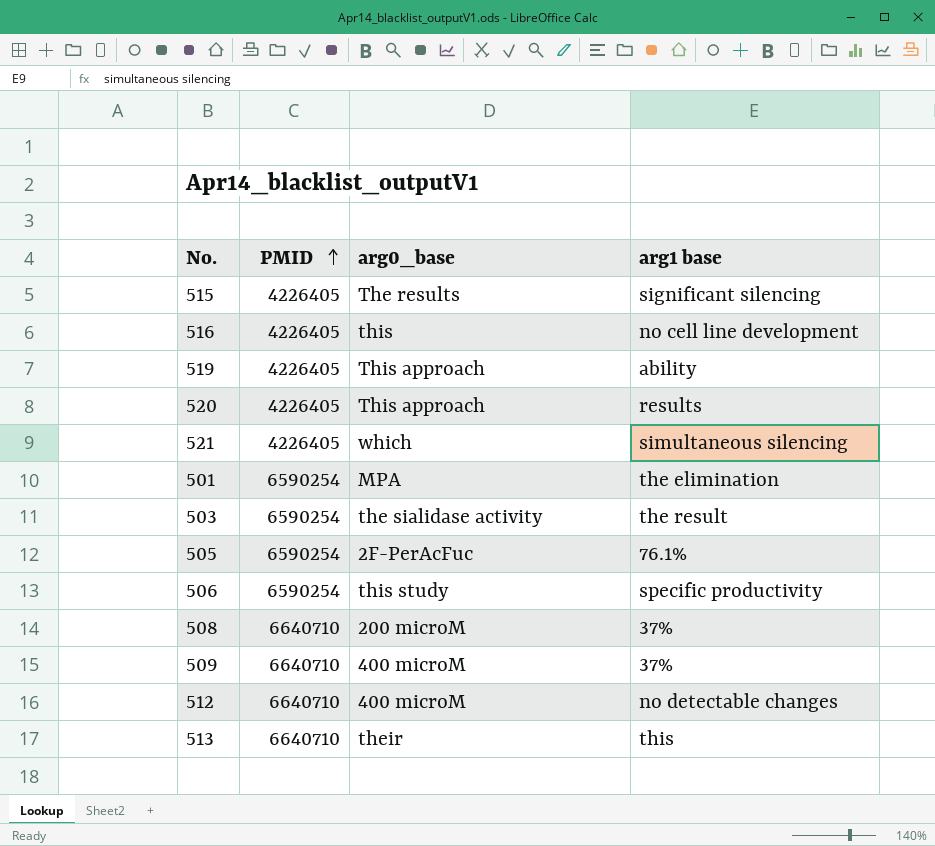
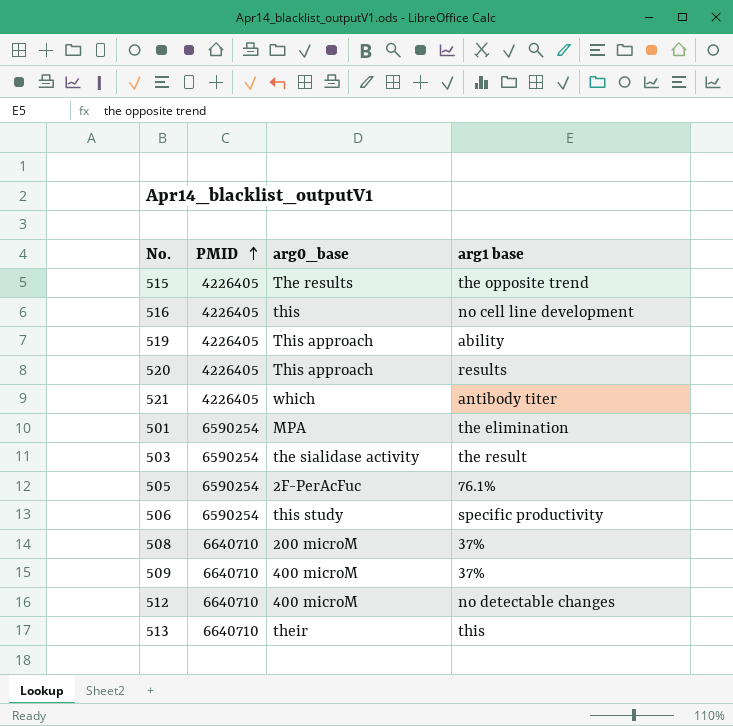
515 | arg1 base: significant silencing -> the opposite trend
521 | arg1 base: simultaneous silencing -> antibody titer

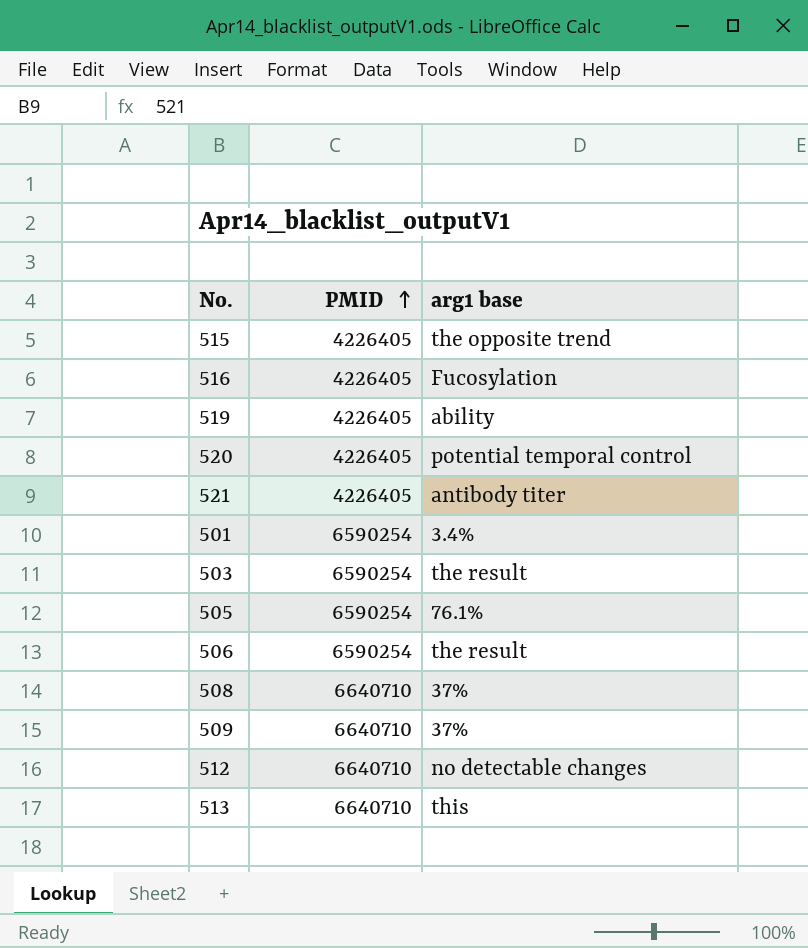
column arg0_base | position: 3 -> none
516 | arg1 base: no cell line development -> Fucosylation
520 | arg1 base: results -> potential temporal control
501 | arg1 base: the elimination -> 3.4%
506 | arg1 base: specific productivity -> the result

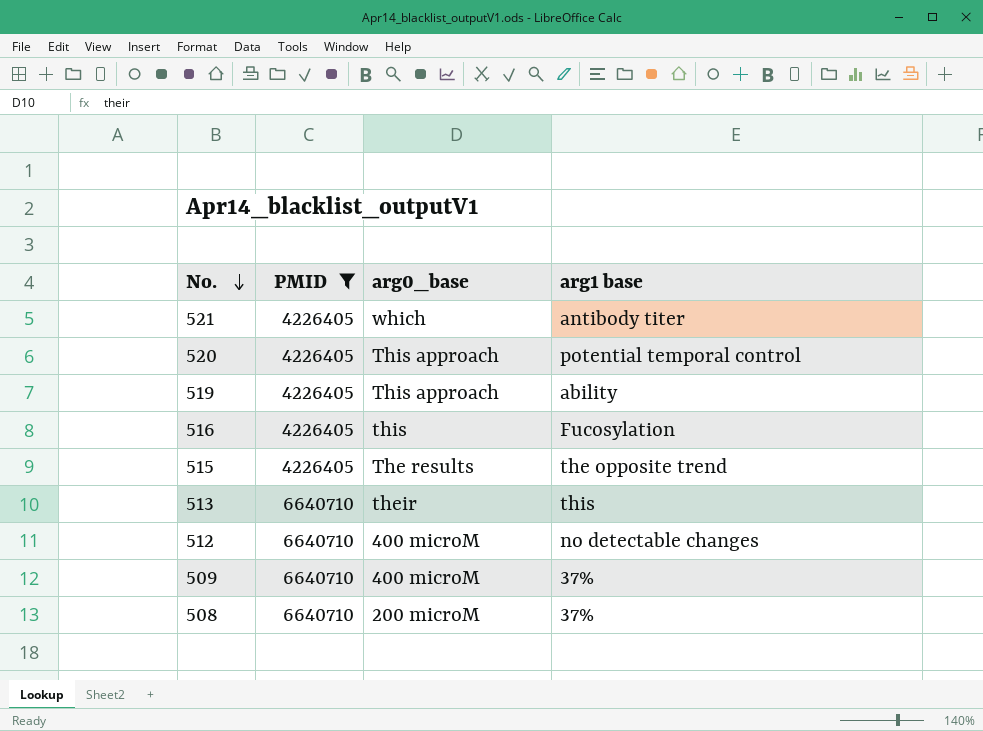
filter: none -> PMID != 6590254
row order: PMID ascending -> No. descending
column arg0_base | position: none -> 3

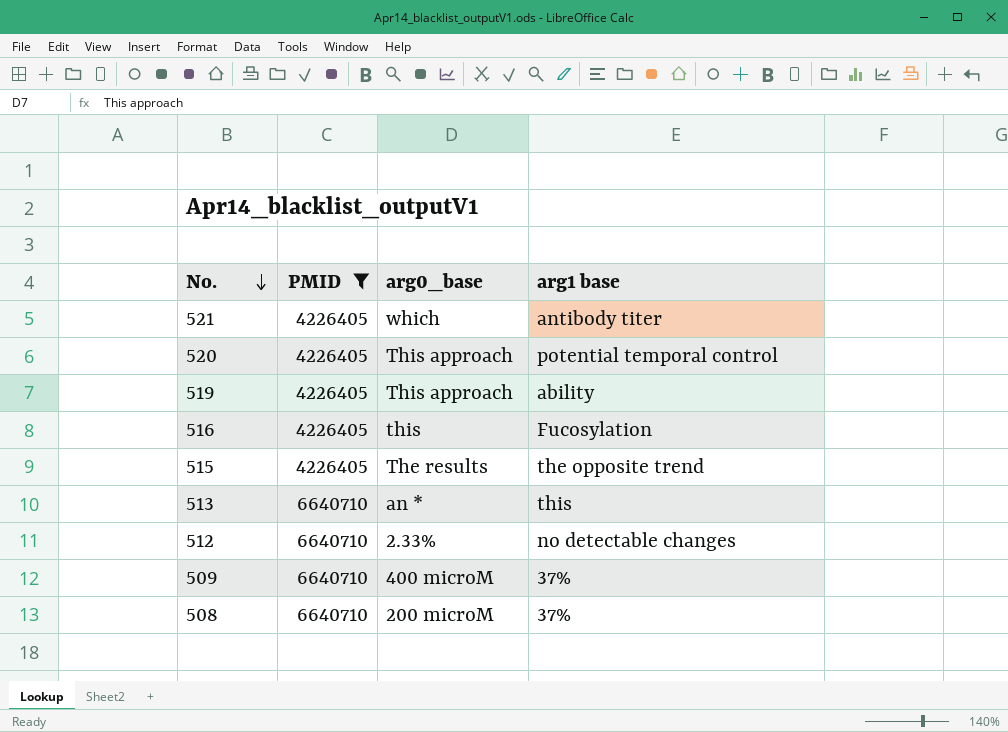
513 | arg0_base: their -> an *
512 | arg0_base: 400 microM -> 2.33%

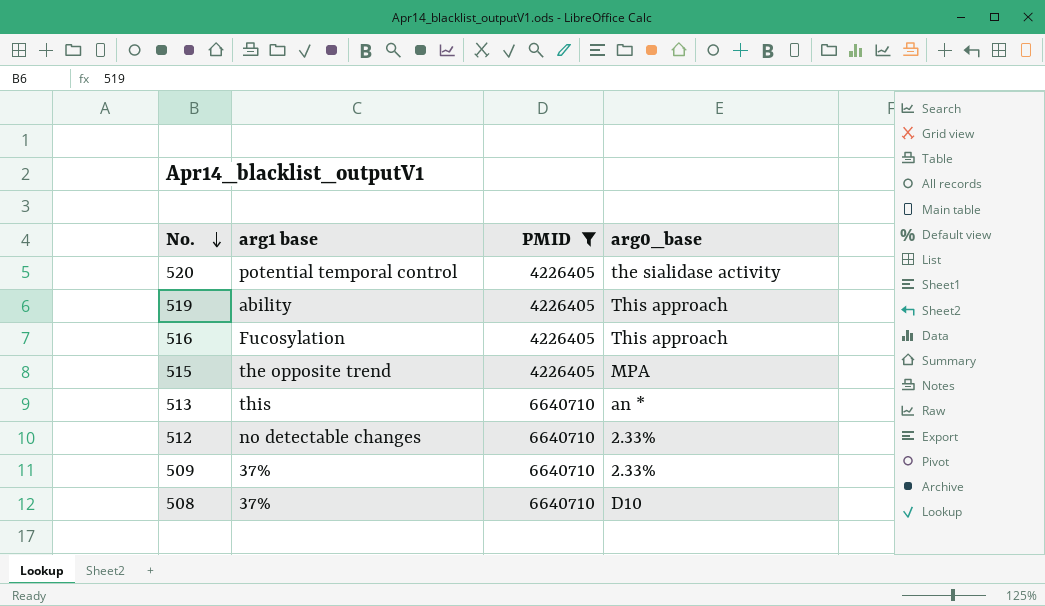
column arg1 base | position: 4 -> 2
row 521: 4226405 | which | antibody titer -> none
520 | arg0_base: This approach -> the sialidase activity
516 | arg0_base: this -> This approach
515 | arg0_base: The results -> MPA
509 | arg0_base: 400 microM -> 2.33%
508 | arg0_base: 200 microM -> D10

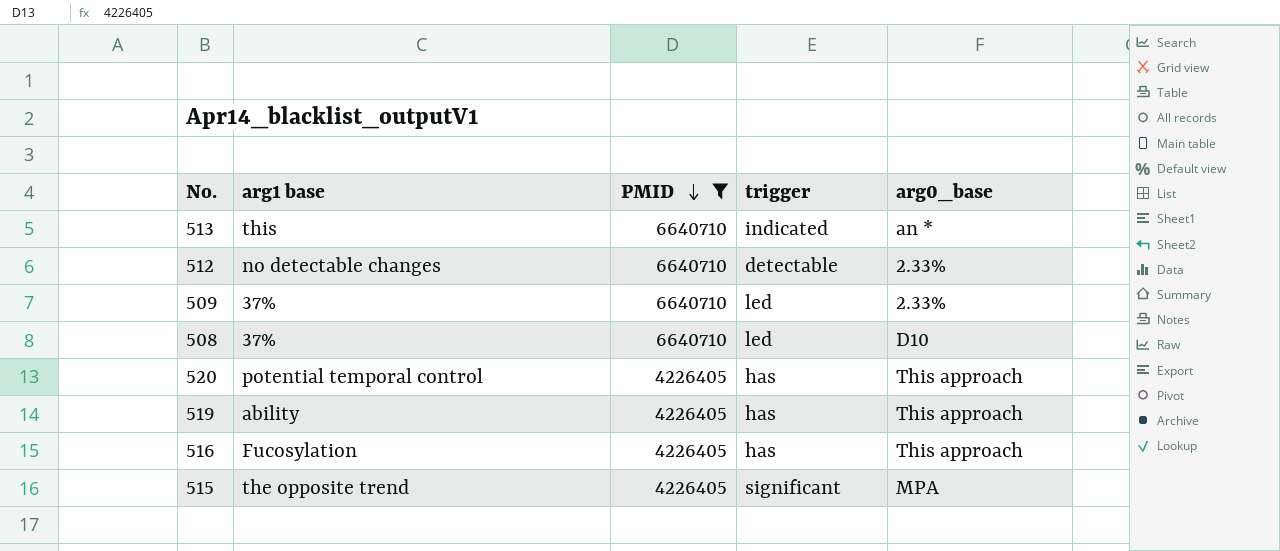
row order: No. descending -> PMID descending
column trigger | position: none -> 4
520 | arg0_base: the sialidase activity -> This approach

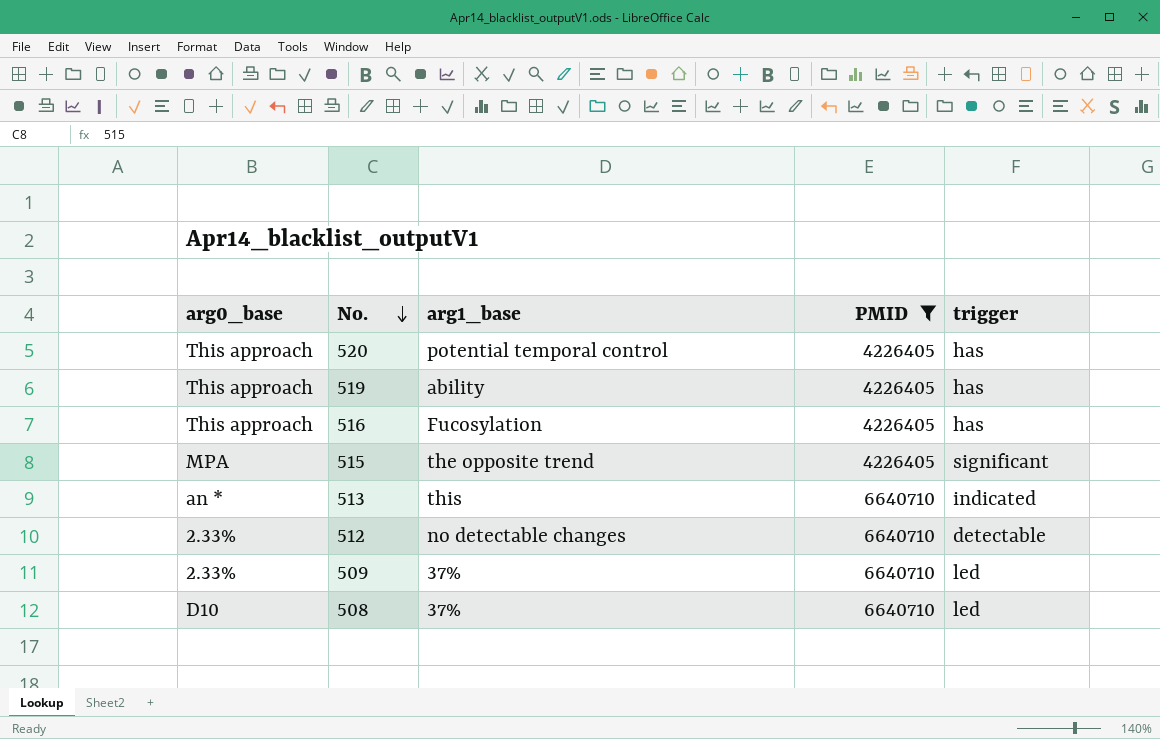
row order: PMID descending -> No. descending
column arg0_base | position: 5 -> 1
column name: arg1 base -> arg1_base

